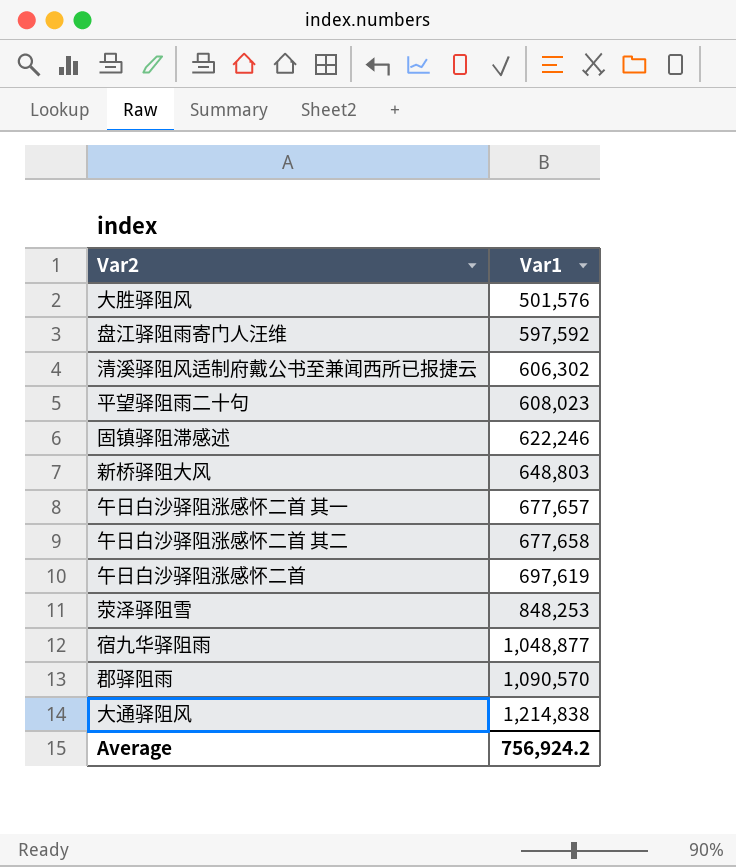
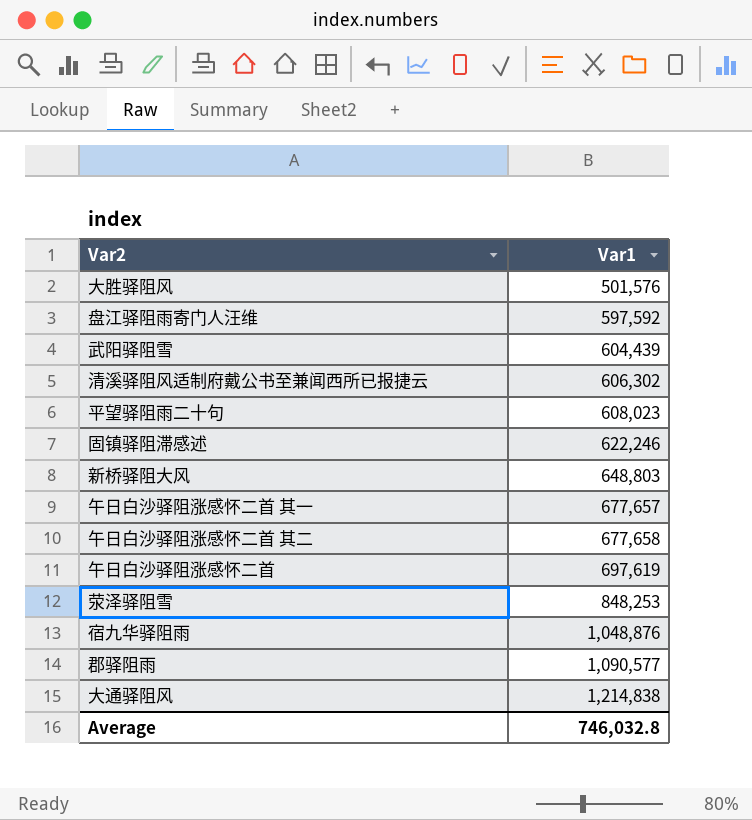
row 武阳驿阻雪: none -> 604,439
宿九华驿阻雨 | Var1: 1,048,877 -> 1,048,876
郡驿阻雨 | Var1: 1,090,570 -> 1,090,577
Average | Var1: 756,924.2 -> 746,032.8

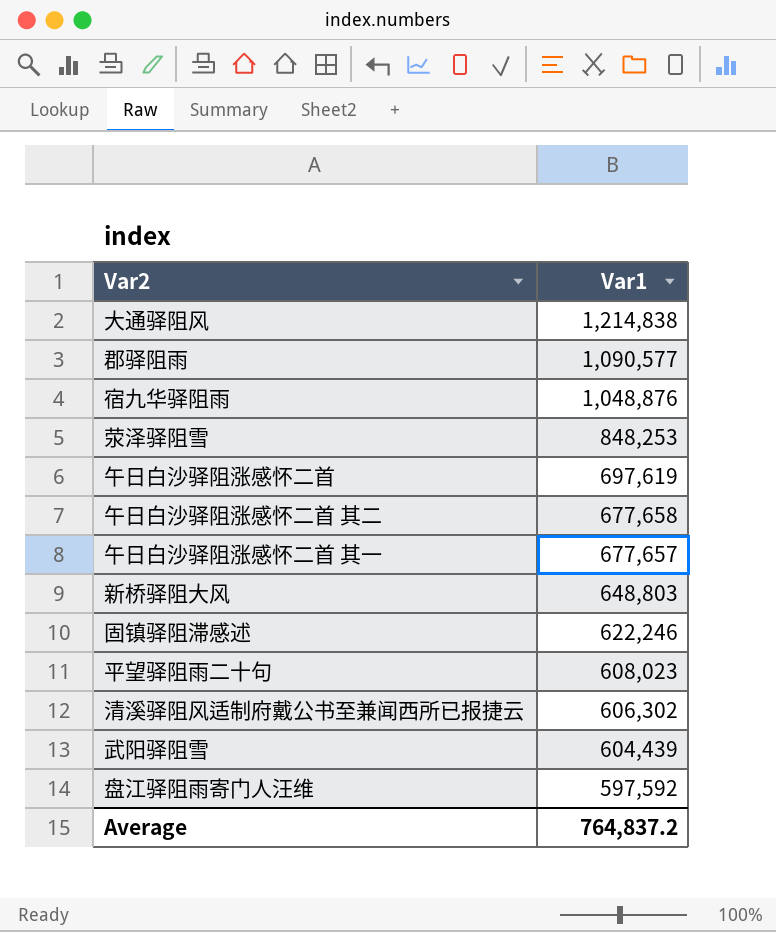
row order: Var1 ascending -> Var1 descending
row 大胜驿阻风: 501,576 -> none
Average | Var1: 746,032.8 -> 764,837.2

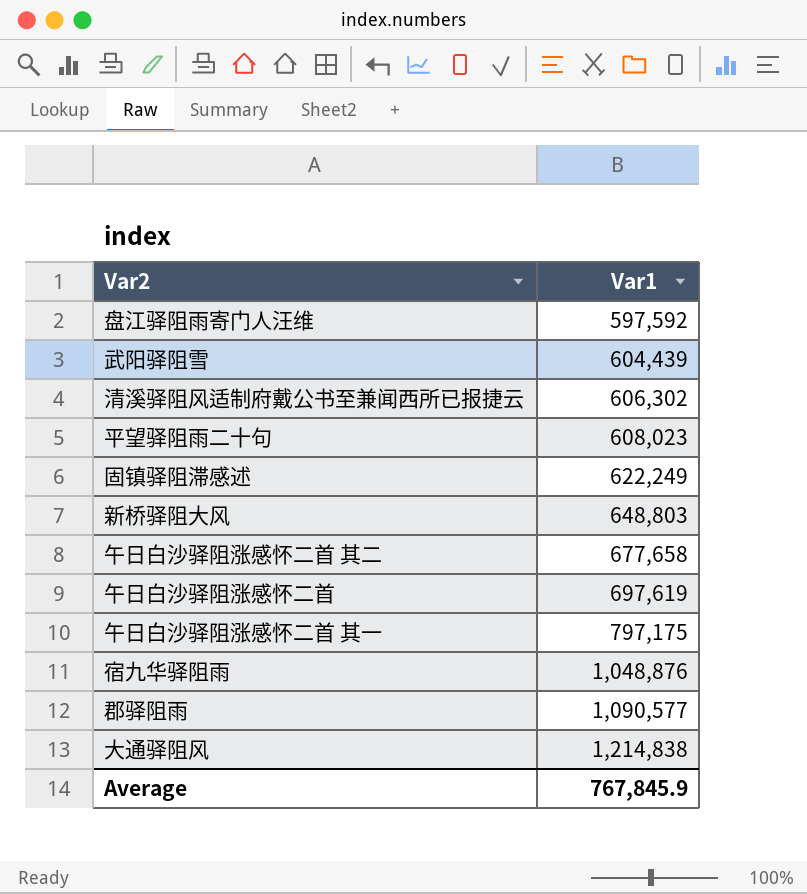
row order: Var1 descending -> Var1 ascending
row 荥泽驿阻雪: 848,253 -> none
固镇驿阻滞感述 | Var1: 622,246 -> 622,249
午日白沙驿阻涨感怀二首 其一 | Var1: 677,657 -> 797,175
Average | Var1: 764,837.2 -> 767,845.9

